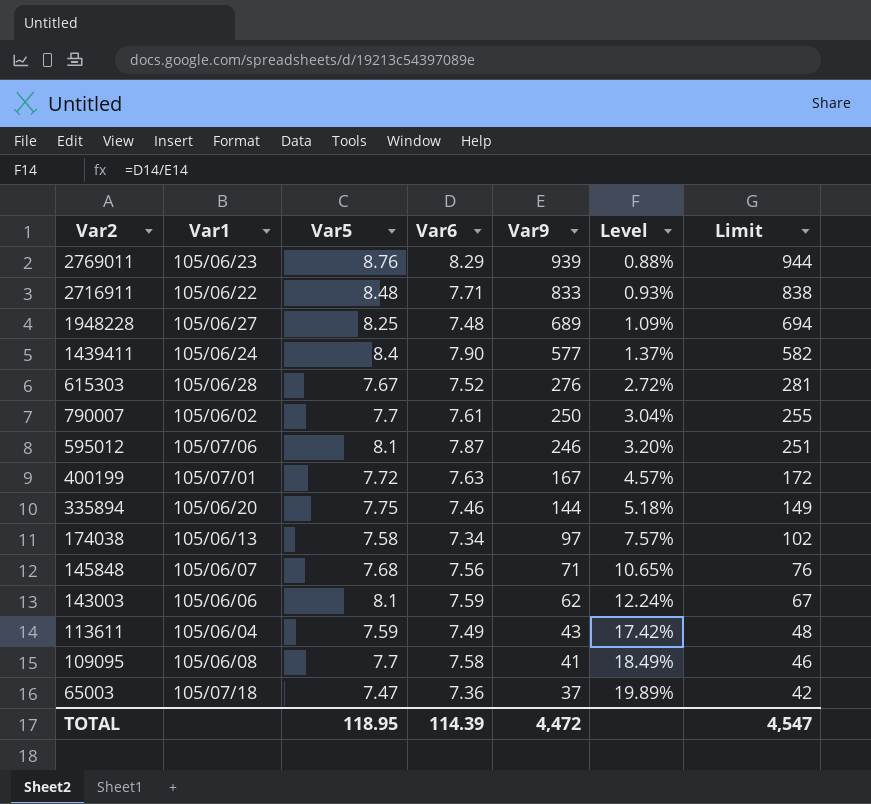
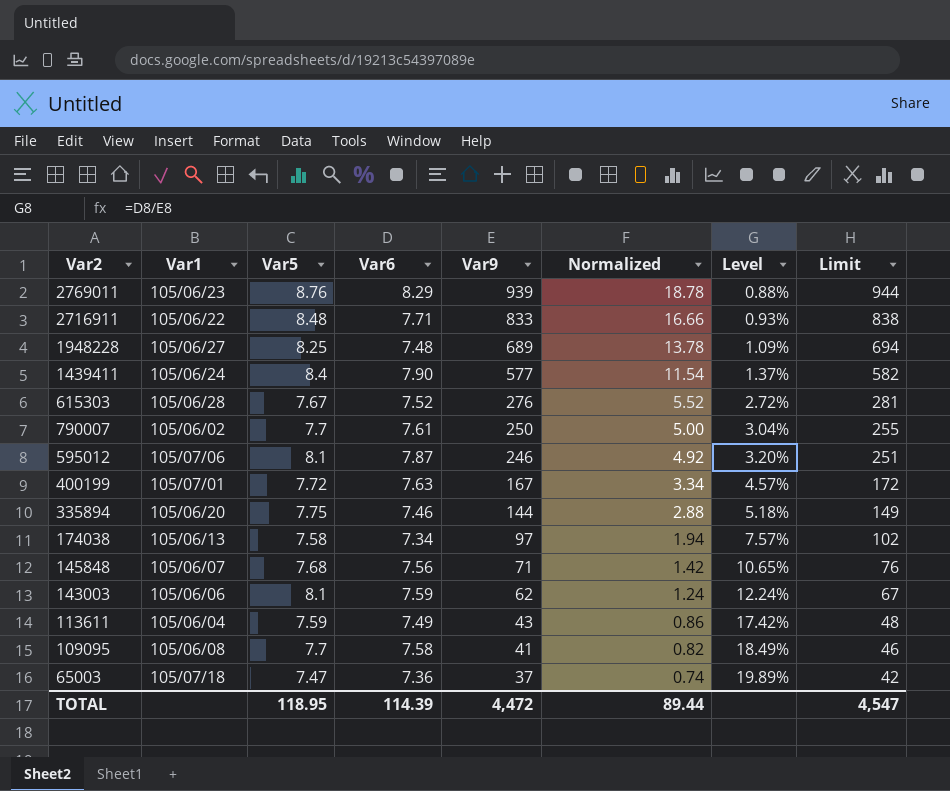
column Normalized | formula: none -> [Var9] * 0.02

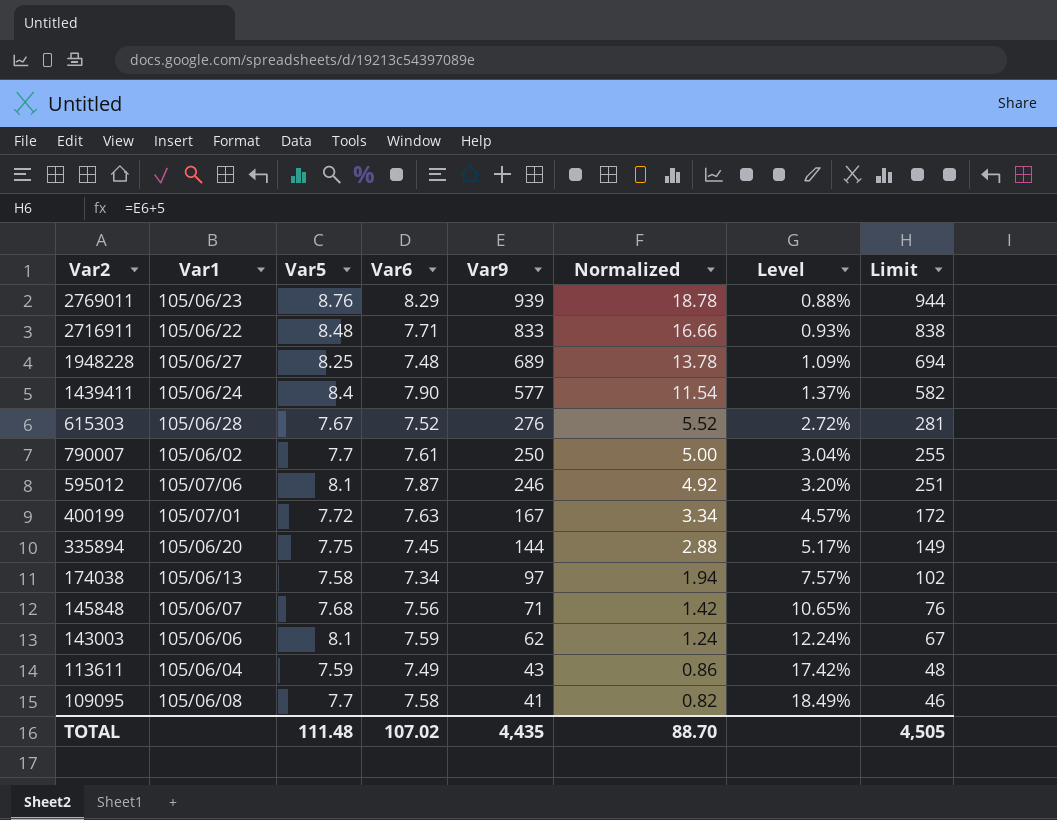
row 65003: 105/07/18 | 7.47 | 7.36 | 37 | 0.74 | 19.89% | 42 -> none
335894 | Var6: 7.46 -> 7.45
335894 | Level: 5.18% -> 5.17%
TOTAL | Var5: 118.95 -> 111.48
TOTAL | Var6: 114.39 -> 107.02
TOTAL | Var9: 4,472 -> 4,435
TOTAL | Normalized: 89.44 -> 88.70
TOTAL | Limit: 4,547 -> 4,505

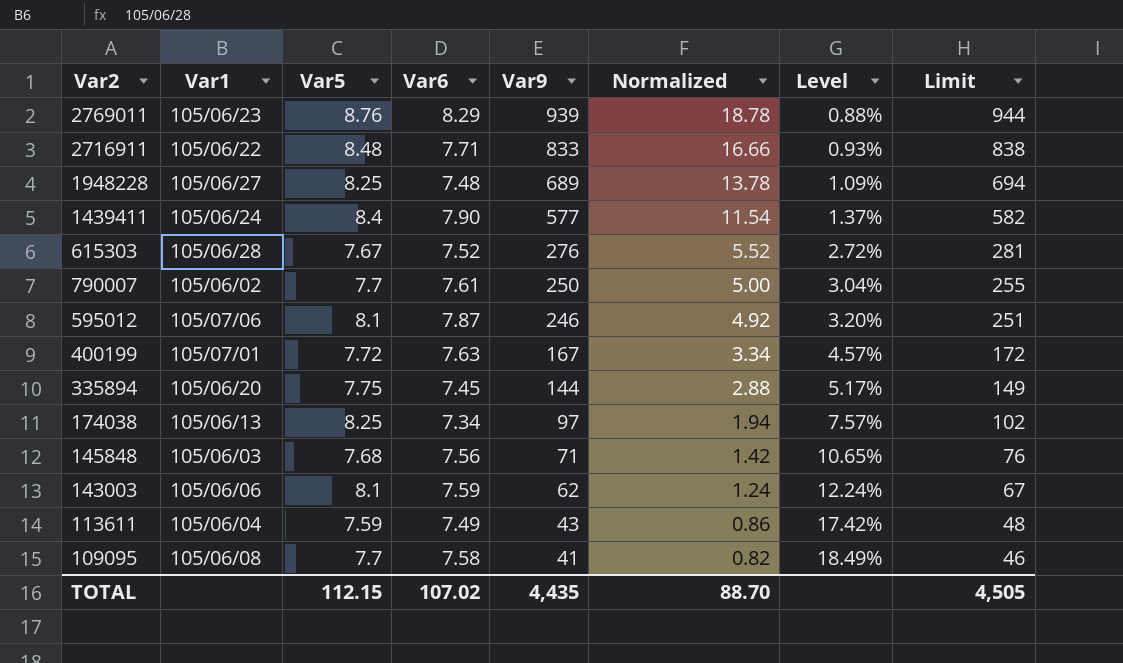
174038 | Var5: 7.58 -> 8.25
145848 | Var1: 105/06/07 -> 105/06/03
TOTAL | Var5: 111.48 -> 112.15

